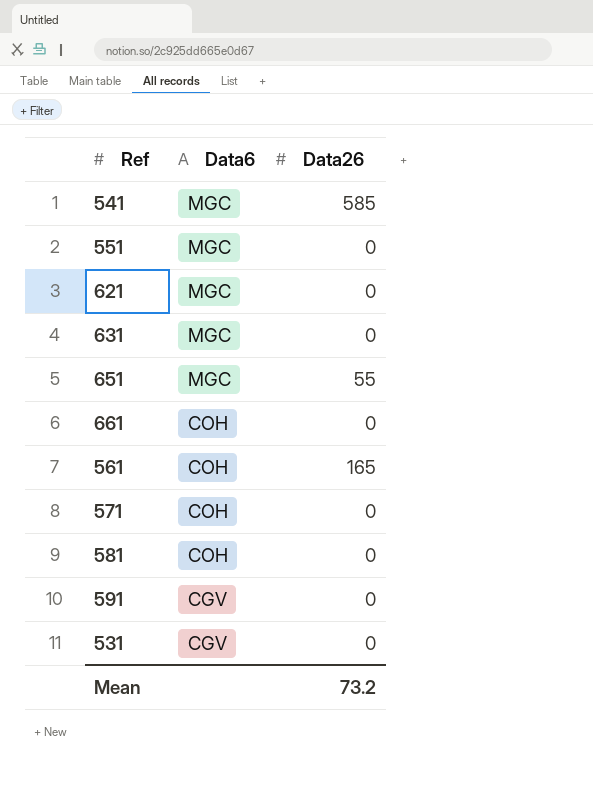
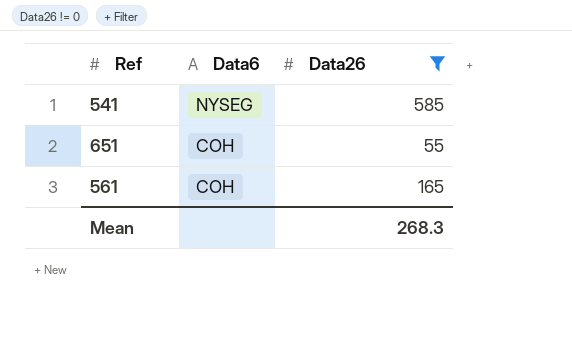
filter: none -> Data26 != 0
541 | Data6: MGC -> NYSEG
651 | Data6: MGC -> COH
Mean | Data26: 73.2 -> 268.3

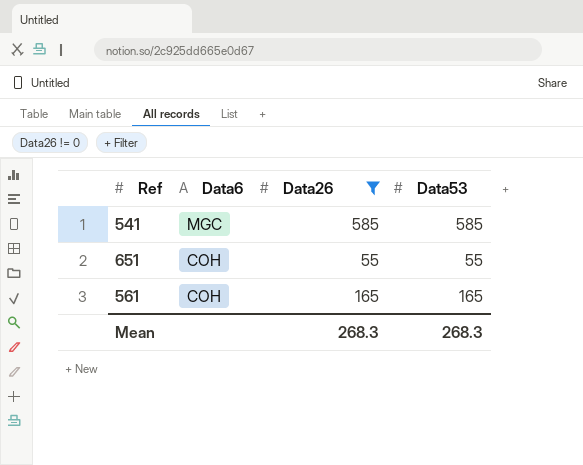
column Data53 | position: none -> 4
541 | Data6: NYSEG -> MGC

